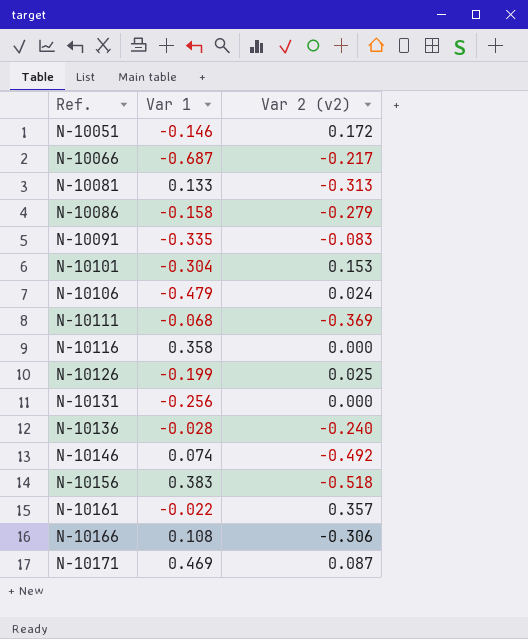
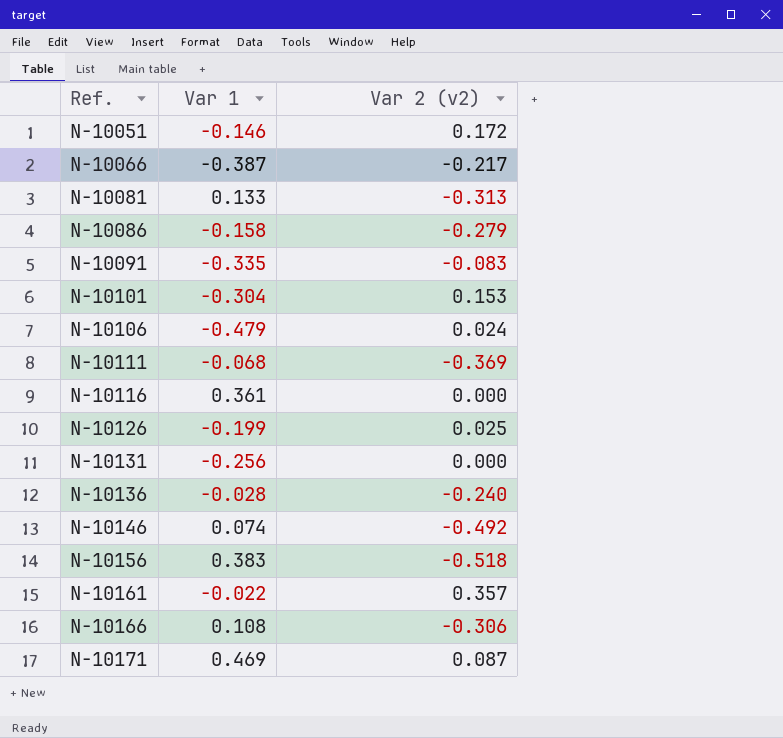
N-10066 | Var 1: -0.687 -> -0.387
N-10116 | Var 1: 0.358 -> 0.361

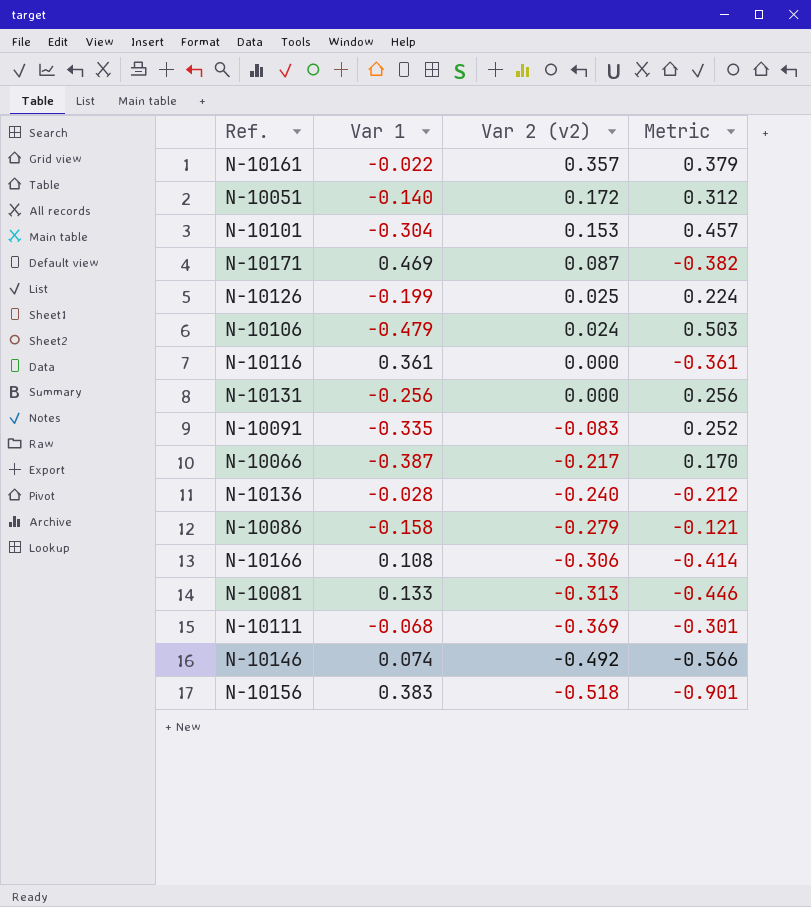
row order: Ref. ascending -> Var 2 (v2) descending
column Metric | formula: none -> [Var 2 (v2)] - [Var 1]
N-10051 | Var 1: -0.146 -> -0.140

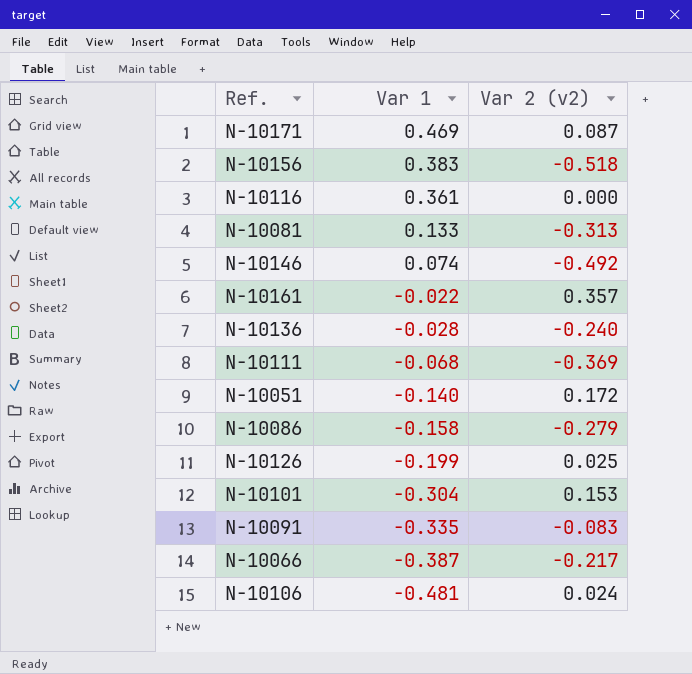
row order: Var 2 (v2) descending -> Var 1 descending
column Metric | formula: [Var 2 (v2)] - [Var 1] -> none
row N-10131: -0.256 | 0.000 | 0.256 -> none
row N-10166: 0.108 | -0.306 | -0.414 -> none
N-10106 | Var 1: -0.479 -> -0.481

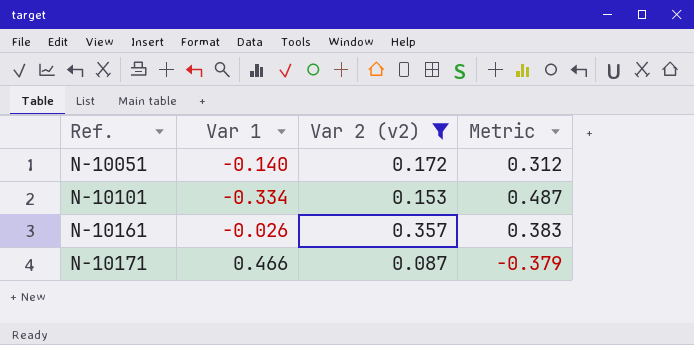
filter: none -> Var 2 (v2) >= 0.087
row order: Var 1 descending -> Ref. ascending
column Metric | formula: none -> [Var 2 (v2)] - [Var 1]
N-10101 | Var 1: -0.304 -> -0.334
N-10161 | Var 1: -0.022 -> -0.026
N-10171 | Var 1: 0.469 -> 0.466

